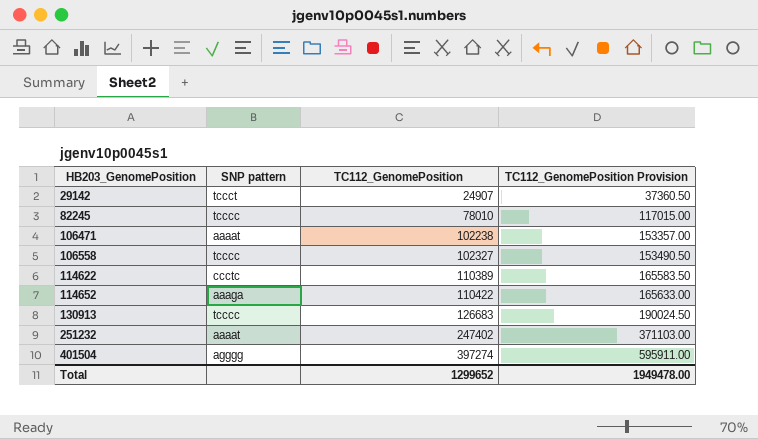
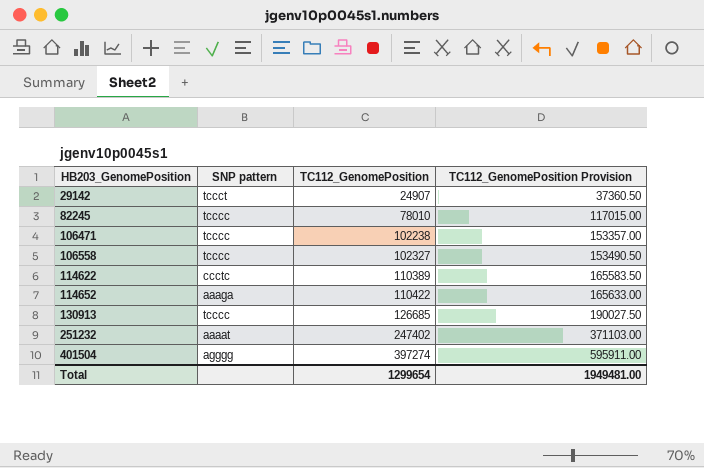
106471 | SNP pattern: aaaat -> tcccc
130913 | TC112_GenomePosition: 126683 -> 126685
130913 | TC112_GenomePosition Provision: 190024.50 -> 190027.50
Total | TC112_GenomePosition: 1299652 -> 1299654
Total | TC112_GenomePosition Provision: 1949478.00 -> 1949481.00

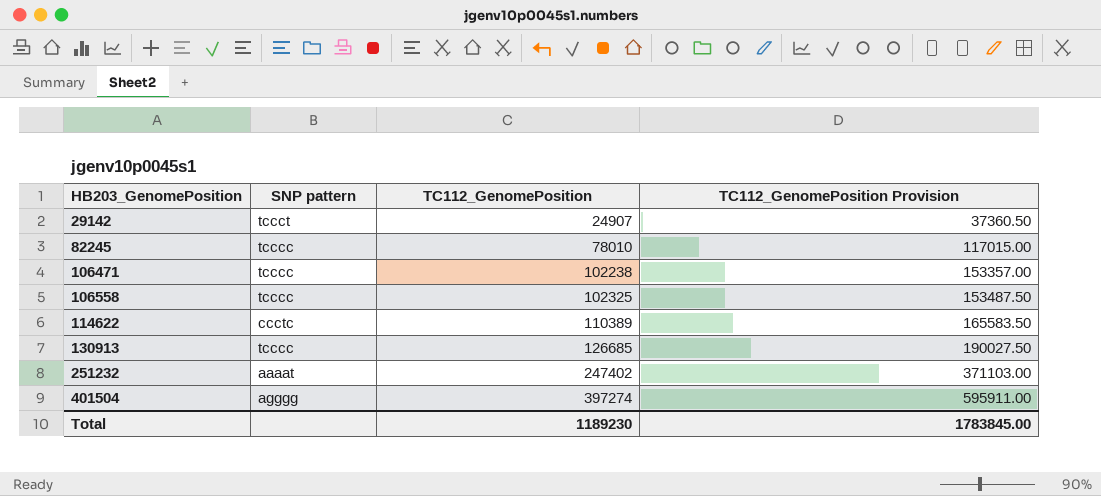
row 114652: aaaga | 110422 | 165633.00 -> none
106558 | TC112_GenomePosition: 102327 -> 102325
106558 | TC112_GenomePosition Provision: 153490.50 -> 153487.50
Total | TC112_GenomePosition: 1299654 -> 1189230
Total | TC112_GenomePosition Provision: 1949481.00 -> 1783845.00

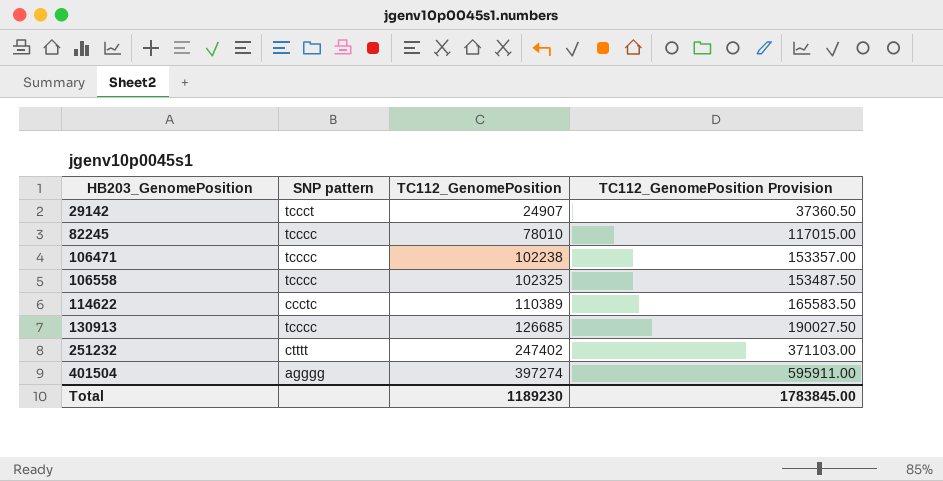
251232 | SNP pattern: aaaat -> ctttt

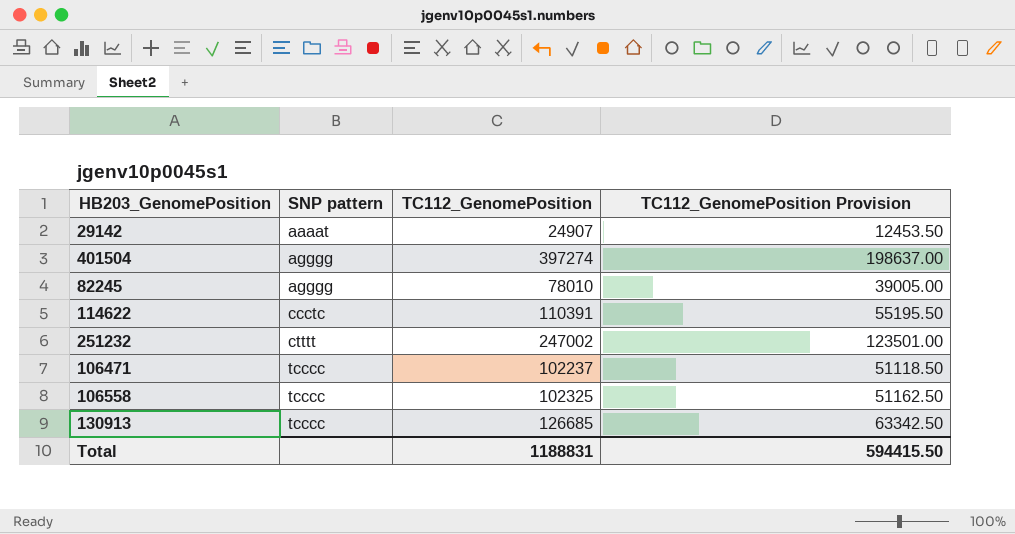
row order: HB203_GenomePosition ascending -> SNP pattern ascending
column TC112_GenomePosition Provision | formula: [TC112_GenomePosition] * 1.5 -> [TC112_GenomePosition] * 0.5
29142 | SNP pattern: tccct -> aaaat
82245 | SNP pattern: tcccc -> agggg
114622 | TC112_GenomePosition: 110389 -> 110391
251232 | TC112_GenomePosition: 247402 -> 247002
106471 | TC112_GenomePosition: 102238 -> 102237
Total | TC112_GenomePosition: 1189230 -> 1188831
Total | TC112_GenomePosition Provision: 1783845.00 -> 594415.50

